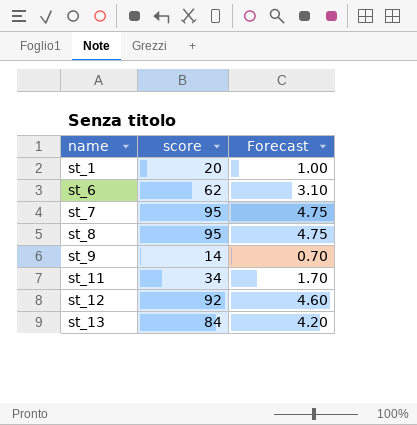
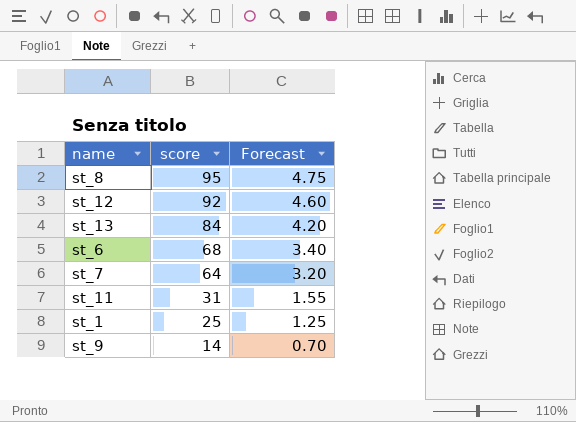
row order: name ascending -> score descending
st_6 | score: 62 -> 68
st_6 | Forecast: 3.10 -> 3.40
st_7 | score: 95 -> 64
st_7 | Forecast: 4.75 -> 3.20
st_11 | score: 34 -> 31
st_11 | Forecast: 1.70 -> 1.55
st_1 | score: 20 -> 25
st_1 | Forecast: 1.00 -> 1.25

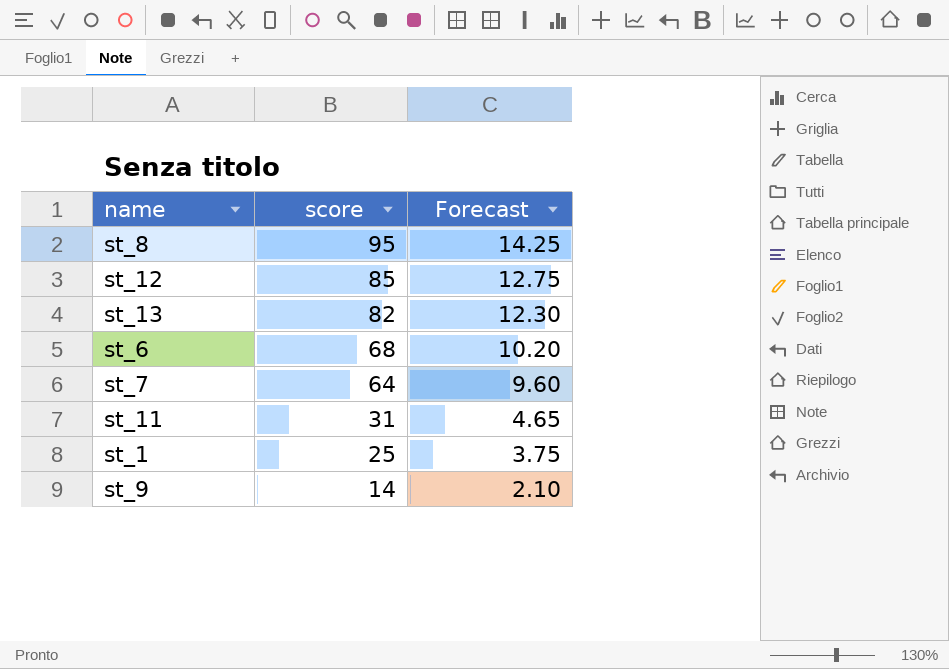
column Forecast | formula: [score] * 0.05 -> [score] * 0.15
st_12 | score: 92 -> 85
st_13 | score: 84 -> 82

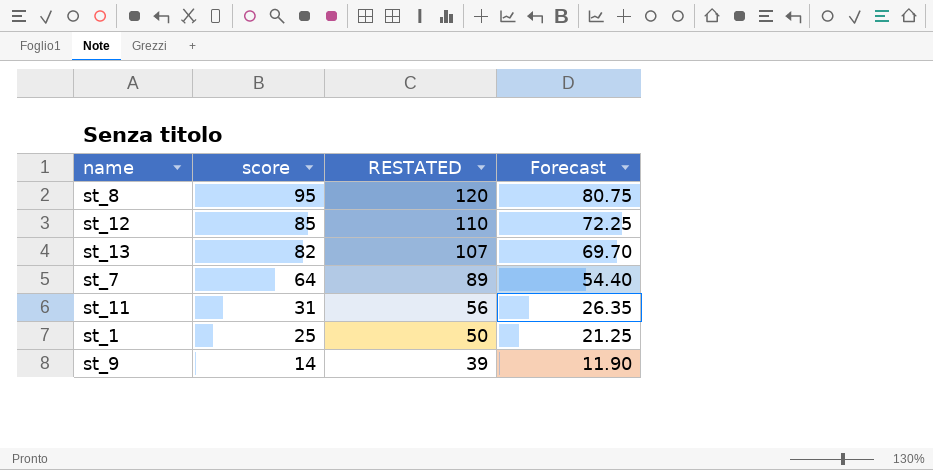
column RESTATED | formula: none -> [score] + 25
column Forecast | formula: [score] * 0.15 -> [score] * 0.85
row st_6: 68 | 10.20 -> none

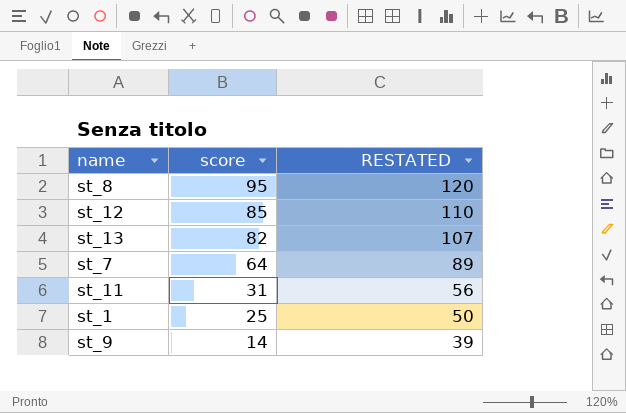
column Forecast | formula: [score] * 0.85 -> none

